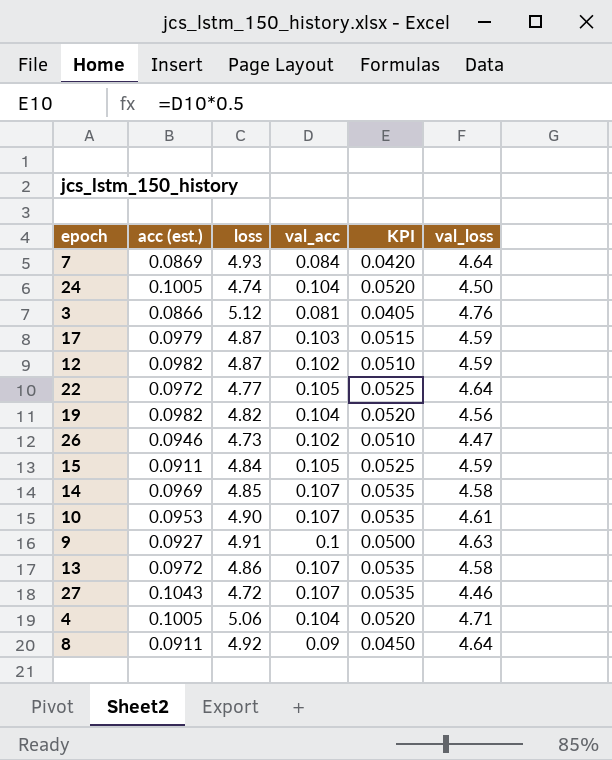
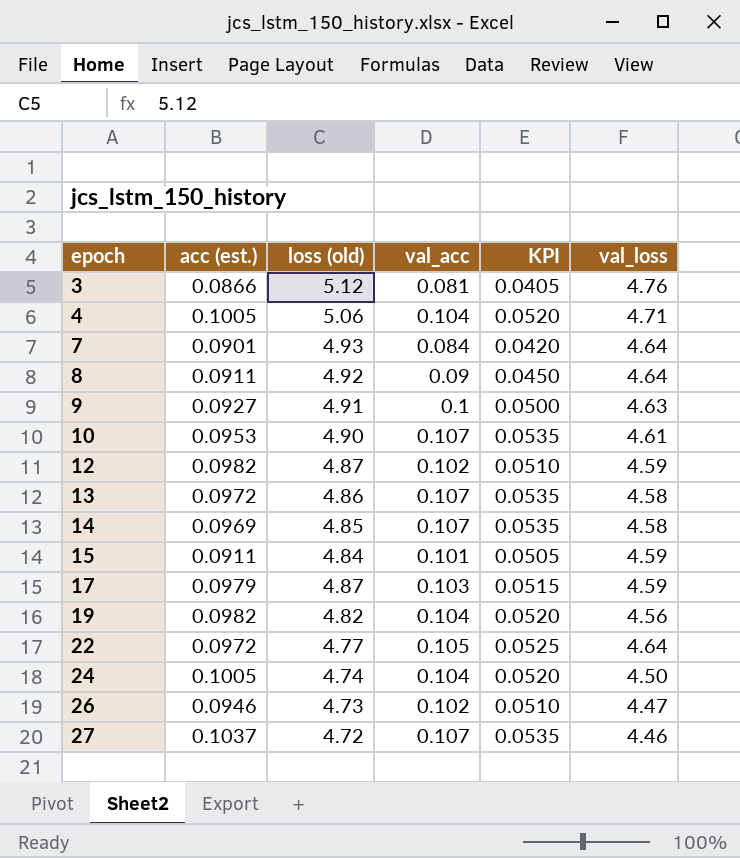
row order: none -> epoch ascending
column name: loss -> loss (old)
7 | acc (est.): 0.0869 -> 0.0901
15 | val_acc: 0.105 -> 0.101
15 | KPI: 0.0525 -> 0.0505
27 | acc (est.): 0.1043 -> 0.1037

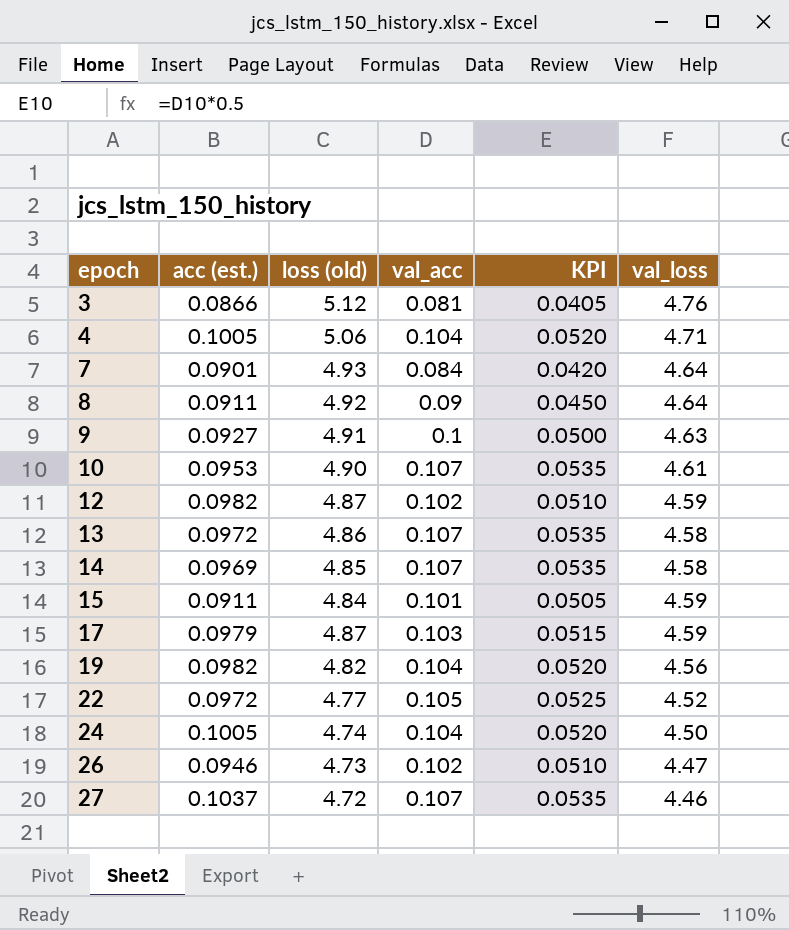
22 | val_loss: 4.64 -> 4.52

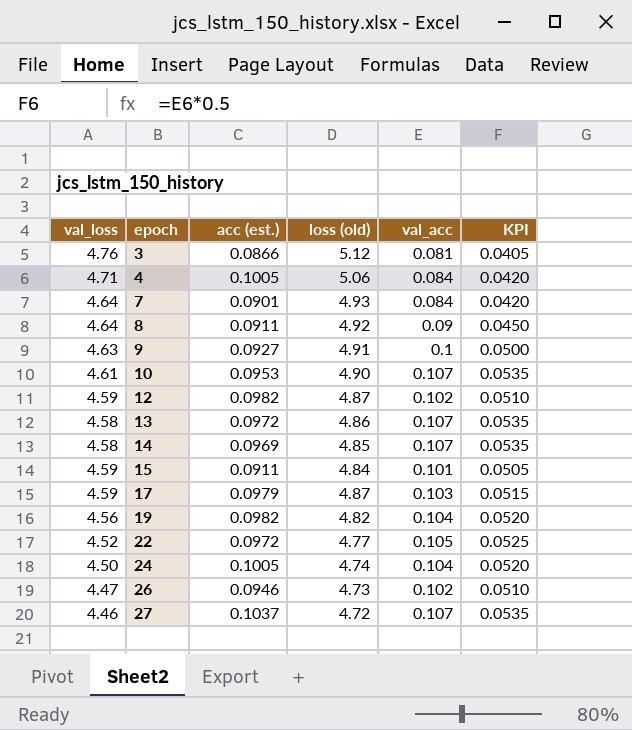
column val_loss | position: 6 -> 1
4 | val_acc: 0.104 -> 0.084
4 | KPI: 0.0520 -> 0.0420

